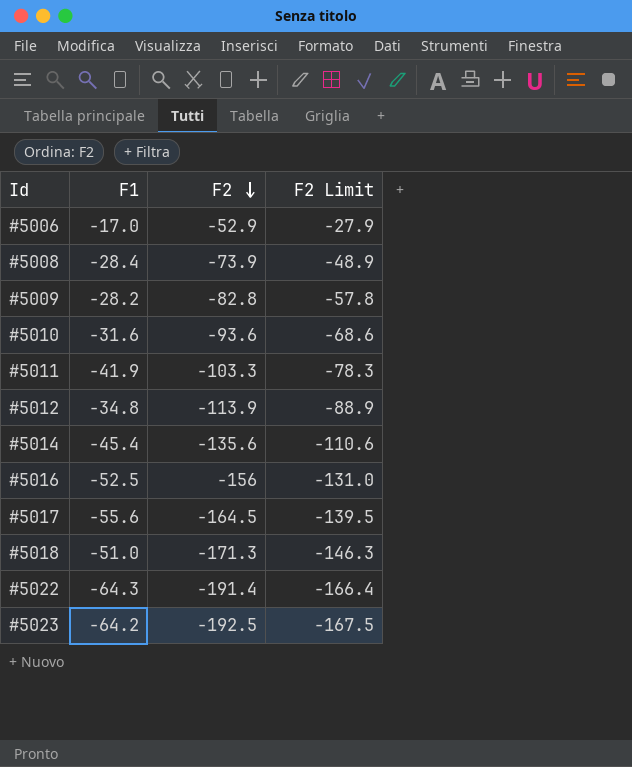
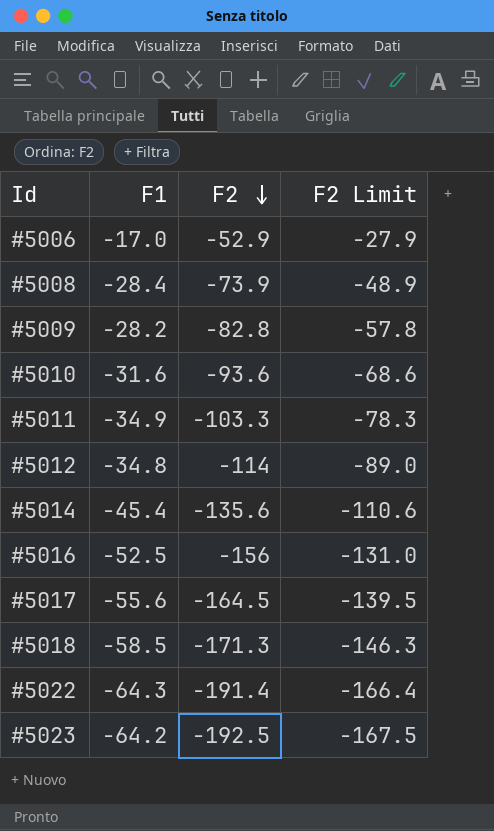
#5011 | F1: -41.9 -> -34.9
#5012 | F2: -113.9 -> -114
#5012 | F2 Limit: -88.9 -> -89.0
#5018 | F1: -51.0 -> -58.5

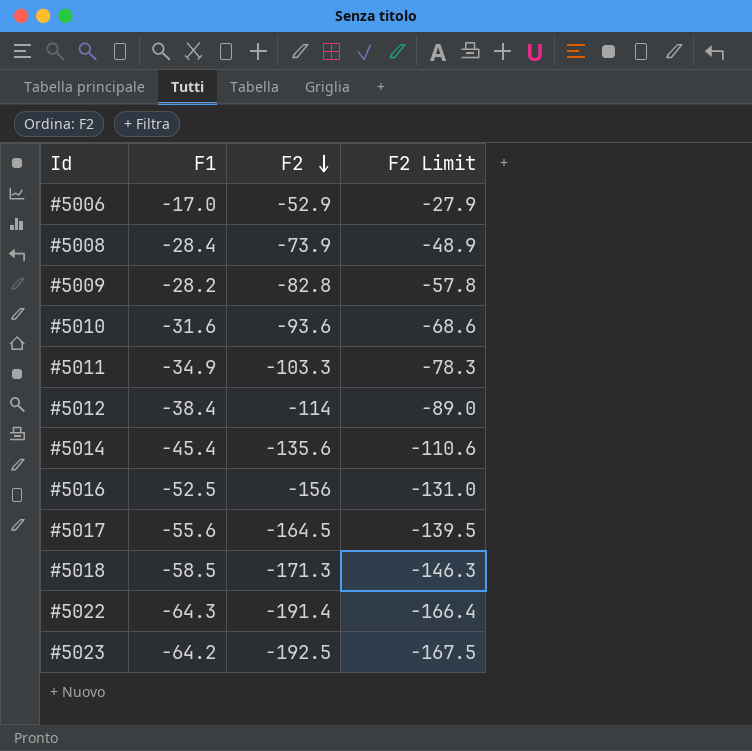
#5012 | F1: -34.8 -> -38.4

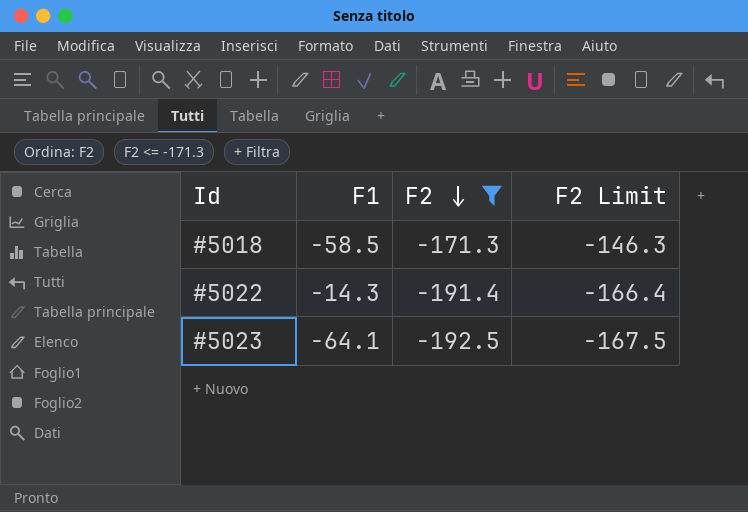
filter: none -> F2 <= -171.3
#5022 | F1: -64.3 -> -14.3
#5023 | F1: -64.2 -> -64.1

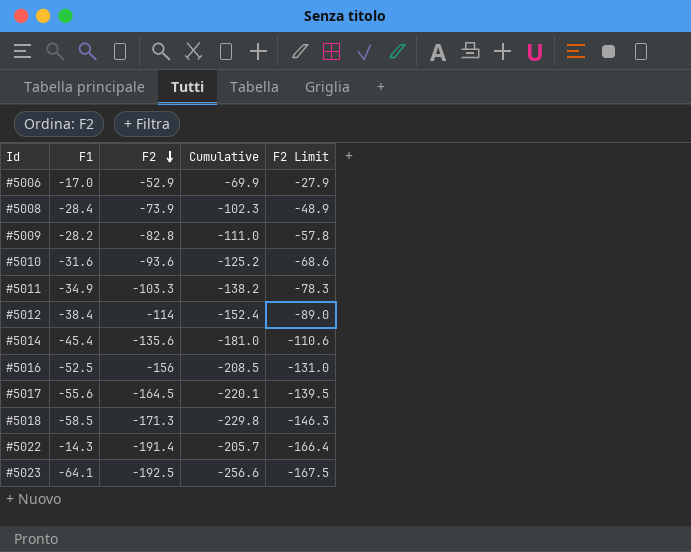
filter: F2 <= -171.3 -> none
column Cumulative | formula: none -> [F1] + [F2]

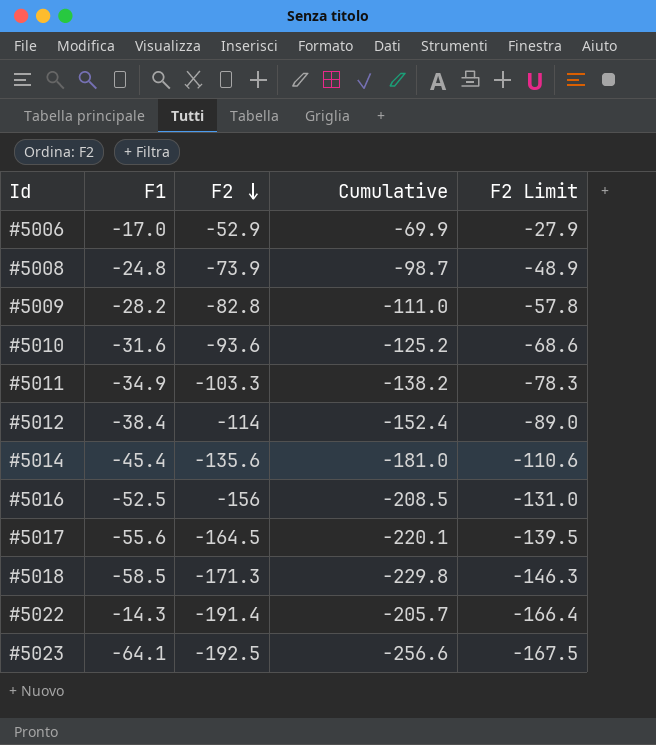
#5008 | F1: -28.4 -> -24.8
#5008 | Cumulative: -102.3 -> -98.7

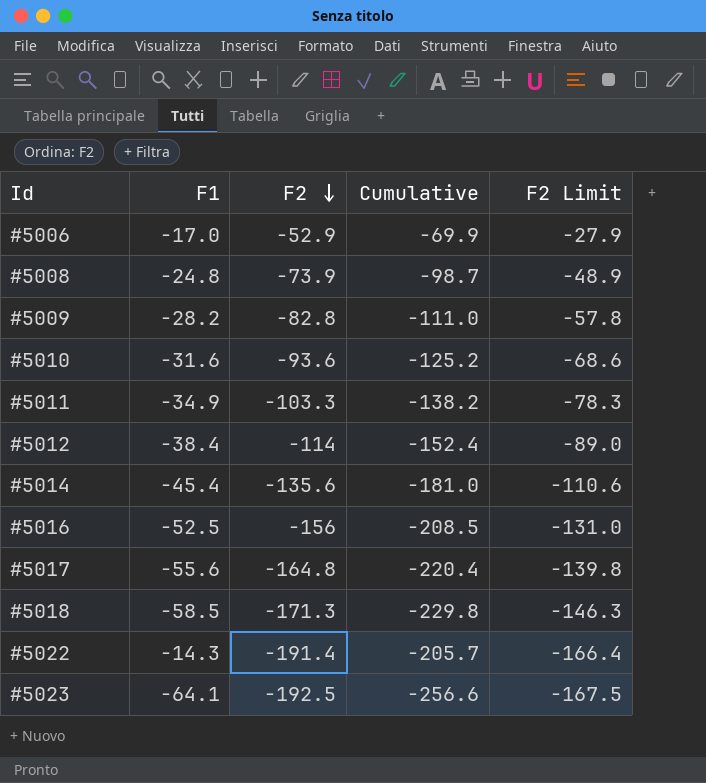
#5017 | F2: -164.5 -> -164.8
#5017 | Cumulative: -220.1 -> -220.4
#5017 | F2 Limit: -139.5 -> -139.8

